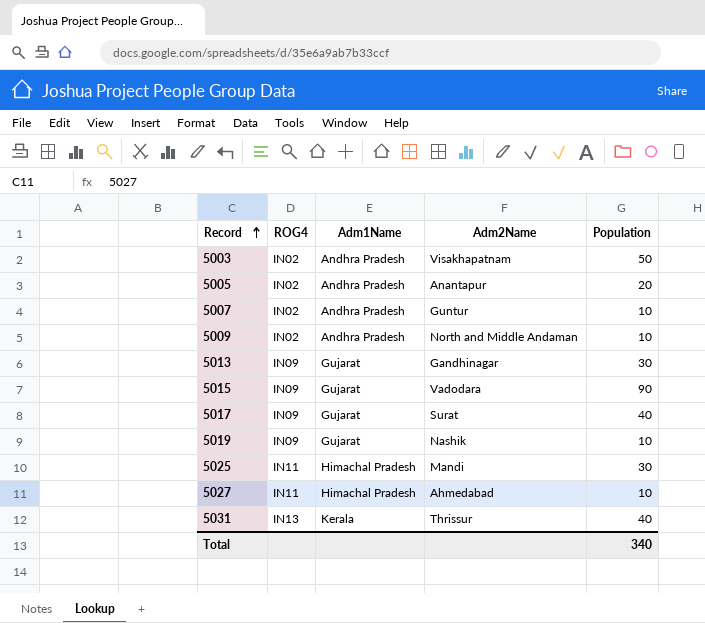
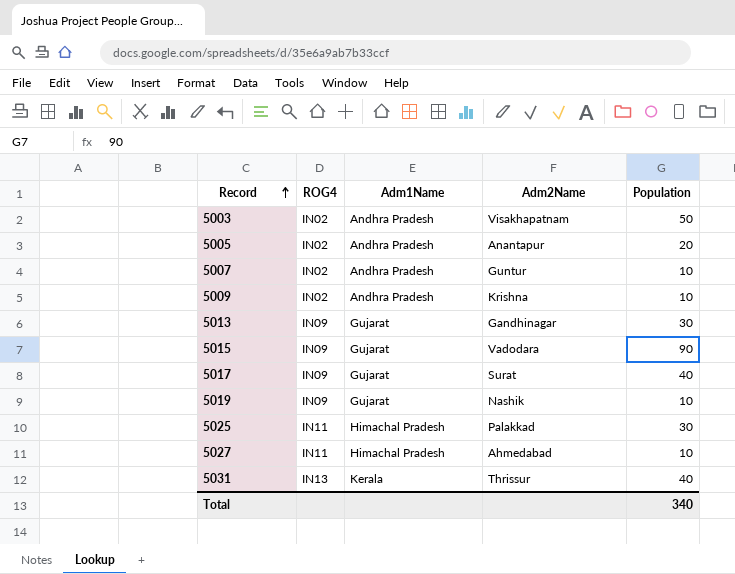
5009 | Adm2Name: North and Middle Andaman -> Krishna
5025 | Adm2Name: Mandi -> Palakkad

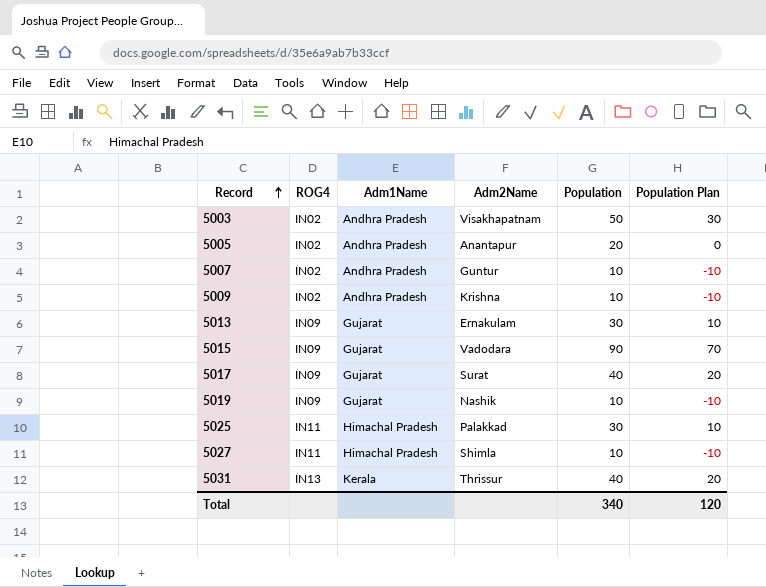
column Population Plan | formula: none -> [Population] - 20
5013 | Adm2Name: Gandhinagar -> Ernakulam
5027 | Adm2Name: Ahmedabad -> Shimla

